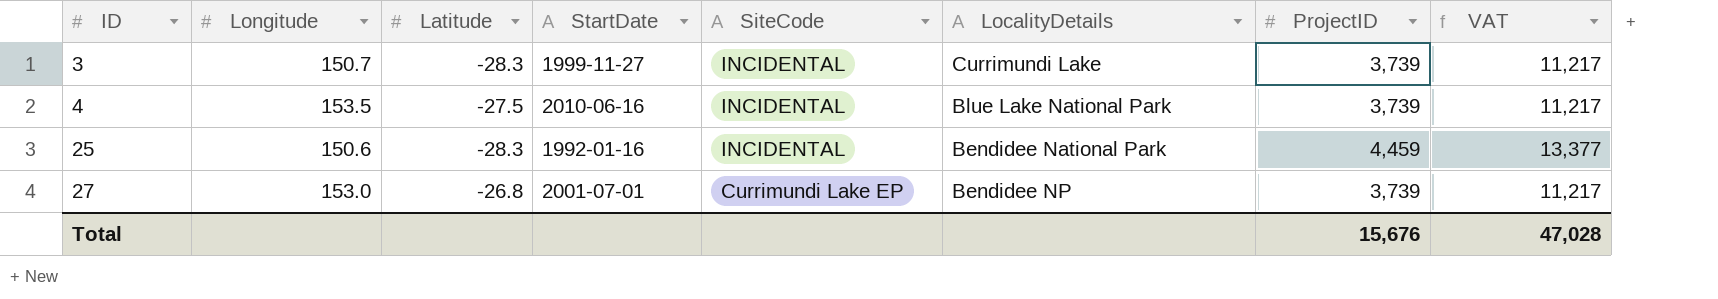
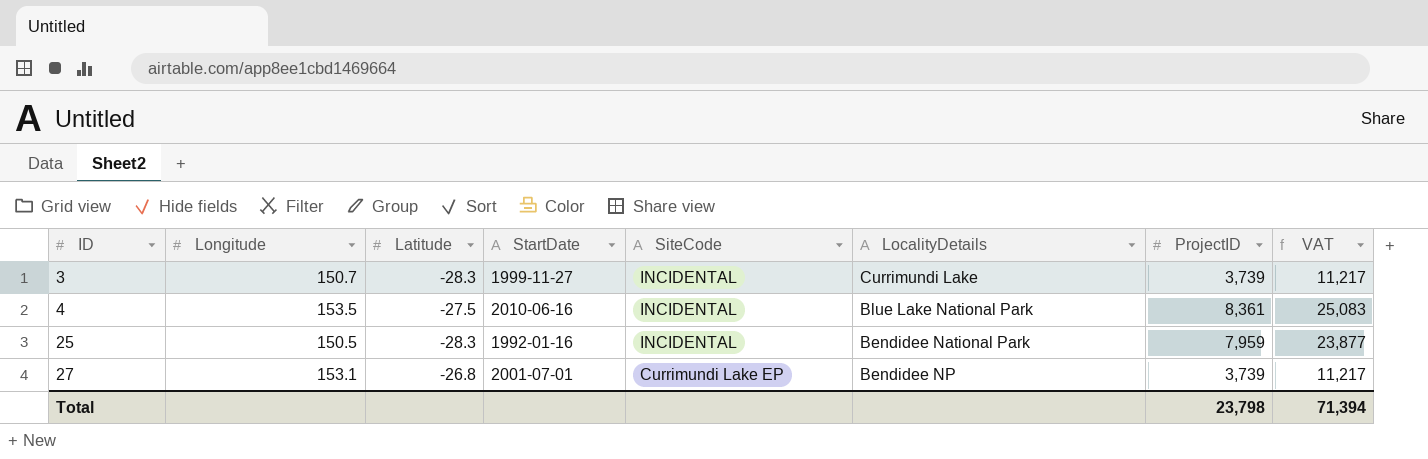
4 | ProjectID: 3,739 -> 8,361
4 | VAT: 11,217 -> 25,083
25 | Longitude: 150.6 -> 150.5
25 | ProjectID: 4,459 -> 7,959
25 | VAT: 13,377 -> 23,877
27 | Longitude: 153.0 -> 153.1
Total | ProjectID: 15,676 -> 23,798
Total | VAT: 47,028 -> 71,394

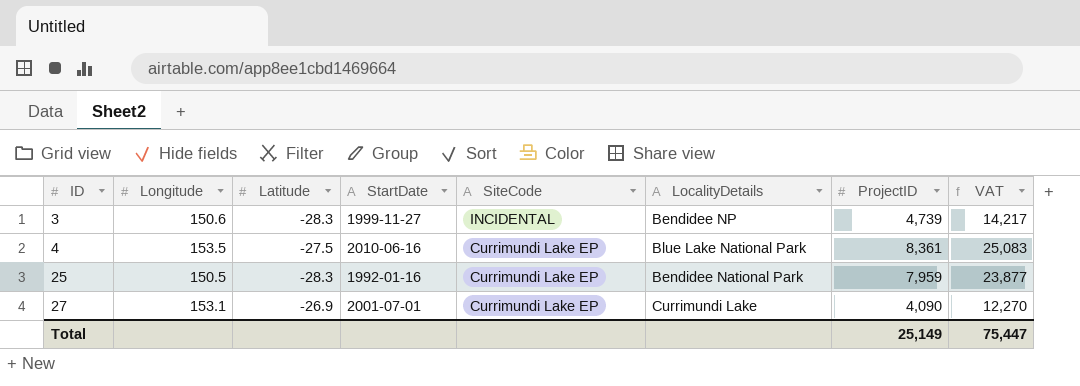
3 | Longitude: 150.7 -> 150.6
3 | LocalityDetails: Currimundi Lake -> Bendidee NP
3 | ProjectID: 3,739 -> 4,739
3 | VAT: 11,217 -> 14,217
4 | SiteCode: INCIDENTAL -> Currimundi Lake EP
25 | SiteCode: INCIDENTAL -> Currimundi Lake EP
27 | Latitude: -26.8 -> -26.9
27 | LocalityDetails: Bendidee NP -> Currimundi Lake
27 | ProjectID: 3,739 -> 4,090
27 | VAT: 11,217 -> 12,270
Total | ProjectID: 23,798 -> 25,149
Total | VAT: 71,394 -> 75,447

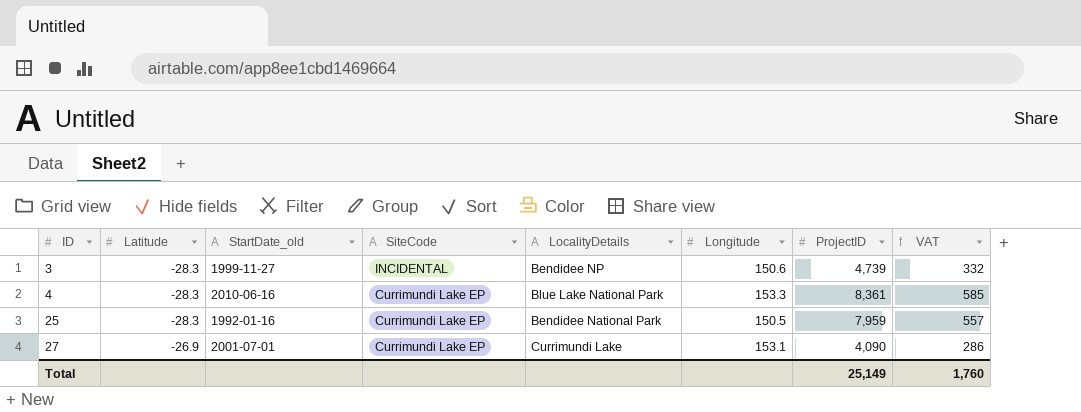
column name: StartDate -> StartDate_old
column Longitude | position: 2 -> 6
column VAT | formula: [ProjectID] * 3 -> [ProjectID] * 0.07
4 | Latitude: -27.5 -> -28.3
4 | Longitude: 153.5 -> 153.3
Total | VAT: 75,447 -> 1,760

